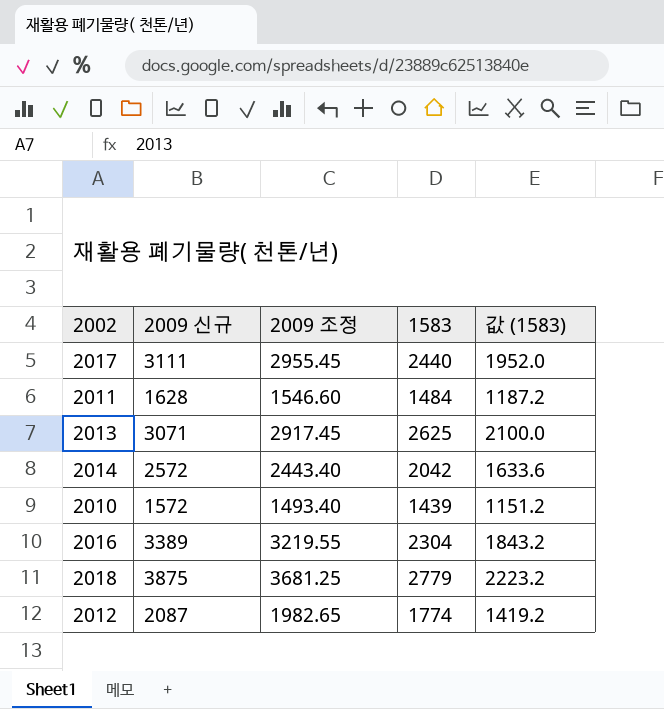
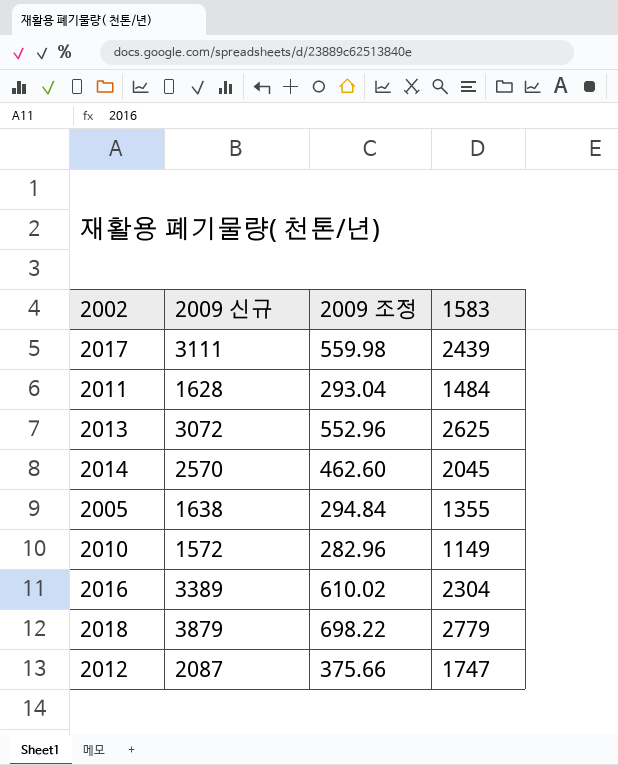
column 값 (1583) | formula: [1583] * 0.8 -> none
column 2009 조정 | formula: [2009 신규] * 0.95 -> [2009 신규] * 0.18
2017 | 1583: 2440 -> 2439
2013 | 2009 신규: 3071 -> 3072
2014 | 2009 신규: 2572 -> 2570
2014 | 1583: 2042 -> 2045
row 2005: none -> 1638 | 294.84 | 1355
2010 | 1583: 1439 -> 1149
2018 | 2009 신규: 3875 -> 3879
2012 | 1583: 1774 -> 1747

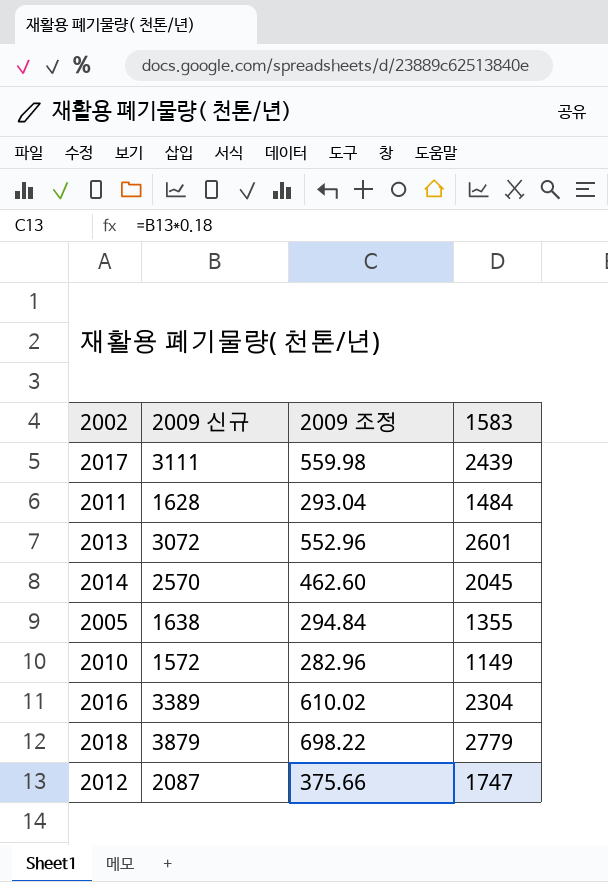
2013 | 1583: 2625 -> 2601

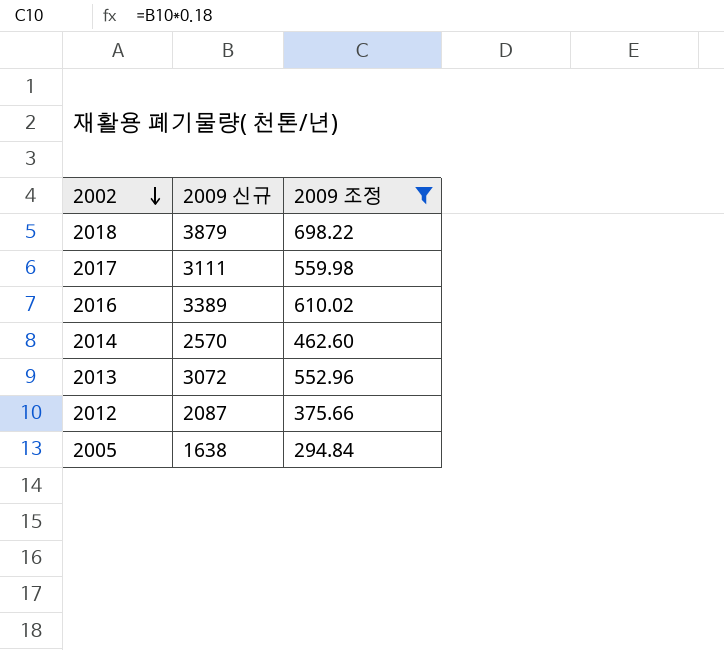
filter: none -> 2009 조정 >= 294.84
row order: none -> 2002 descending
column 1583 | position: 4 -> none

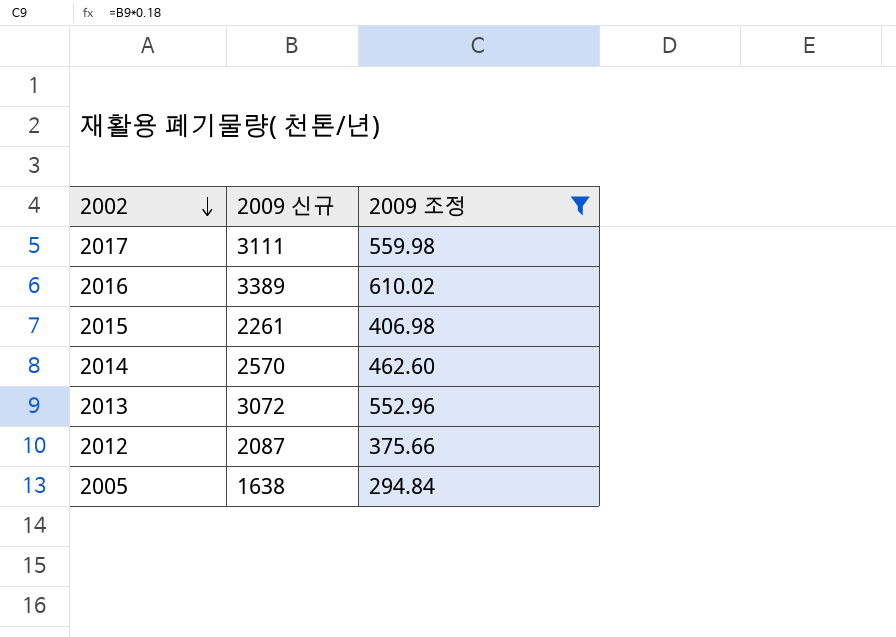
row 2018: 3879 | 698.22 -> none
row 2015: none -> 2261 | 406.98

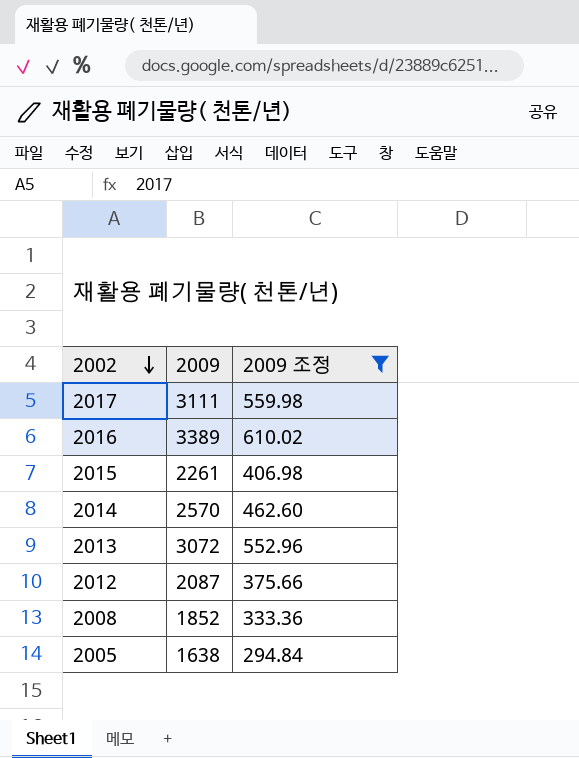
column name: 2009 신규 -> 2009
row 2008: none -> 1852 | 333.36

